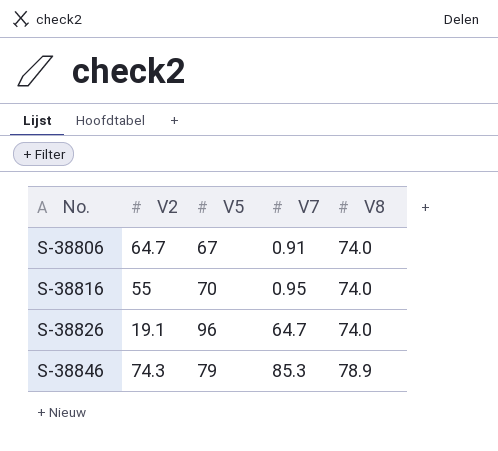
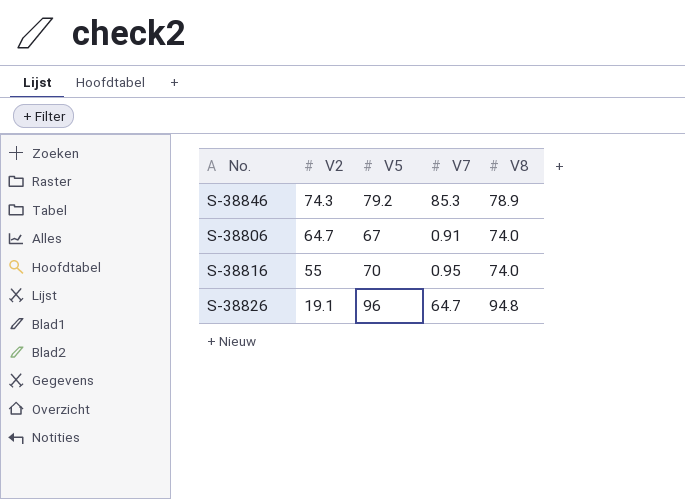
row order: No. ascending -> V2 descending
S-38846 | V5: 79 -> 79.2
S-38826 | V8: 74.0 -> 94.8

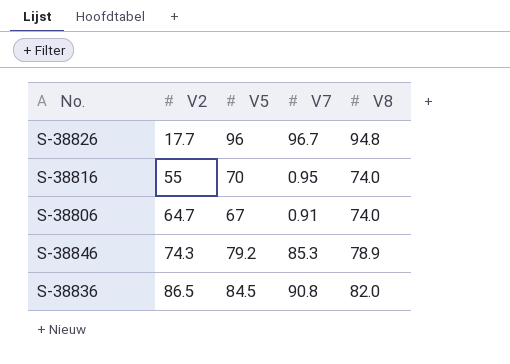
row order: V2 descending -> V2 ascending
S-38826 | V2: 19.1 -> 17.7
S-38826 | V7: 64.7 -> 96.7
row S-38836: none -> 86.5 | 84.5 | 90.8 | 82.0

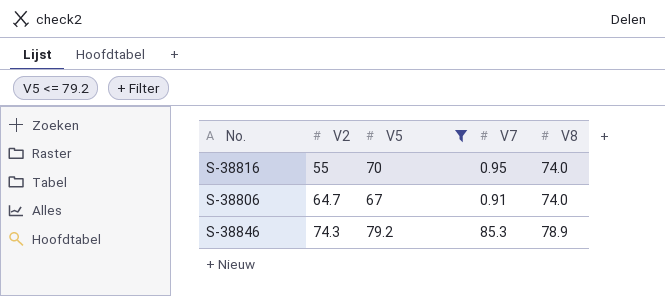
filter: none -> V5 <= 79.2

